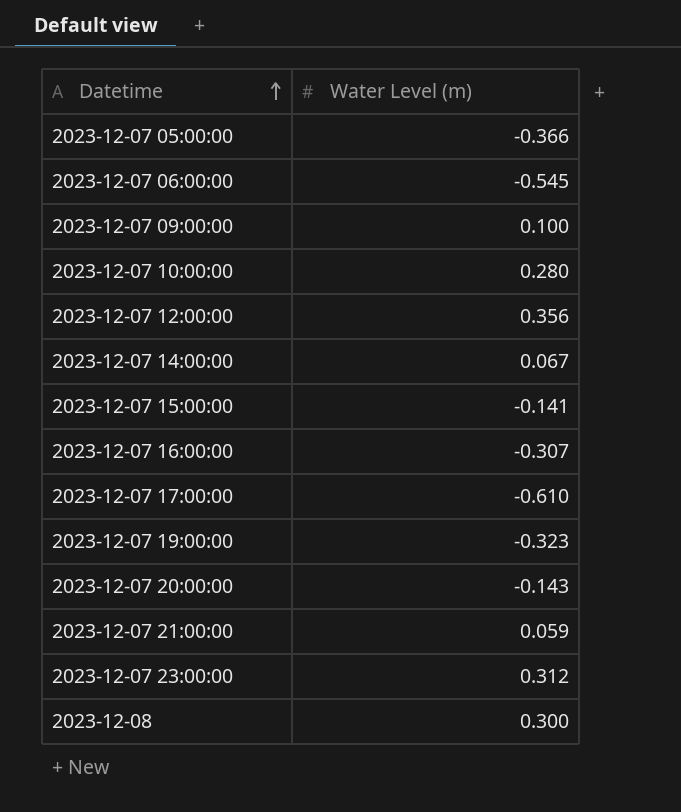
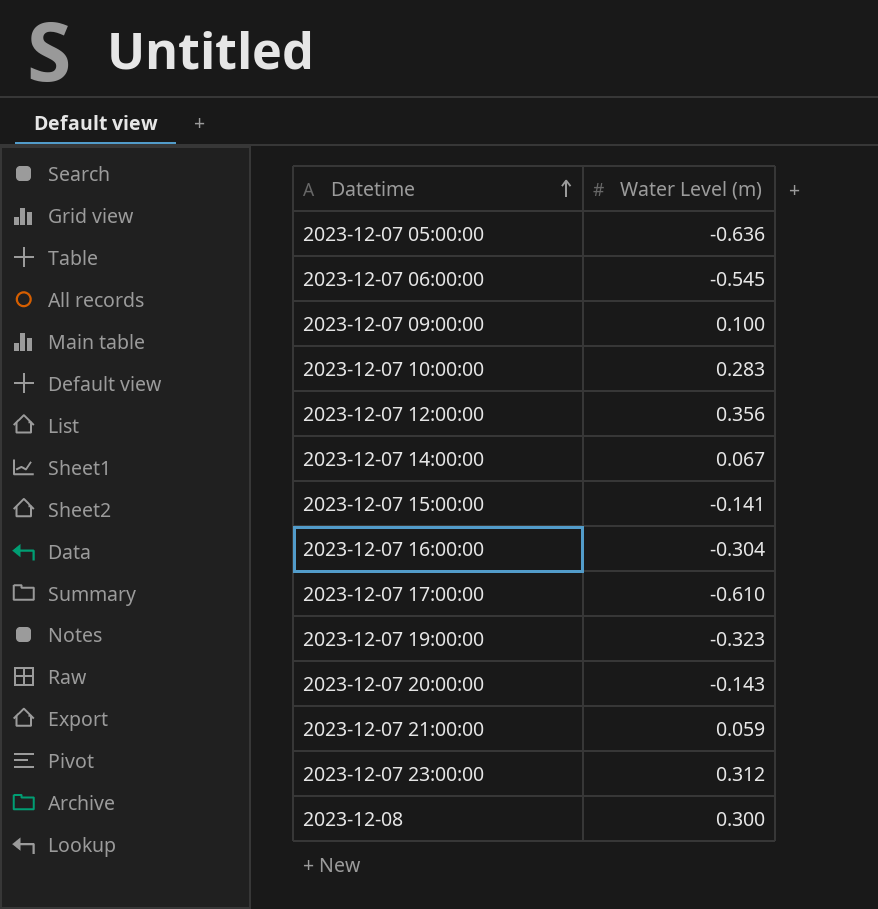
2023-12-07 05:00:00 | Water Level (m): -0.366 -> -0.636
2023-12-07 10:00:00 | Water Level (m): 0.280 -> 0.283
2023-12-07 16:00:00 | Water Level (m): -0.307 -> -0.304

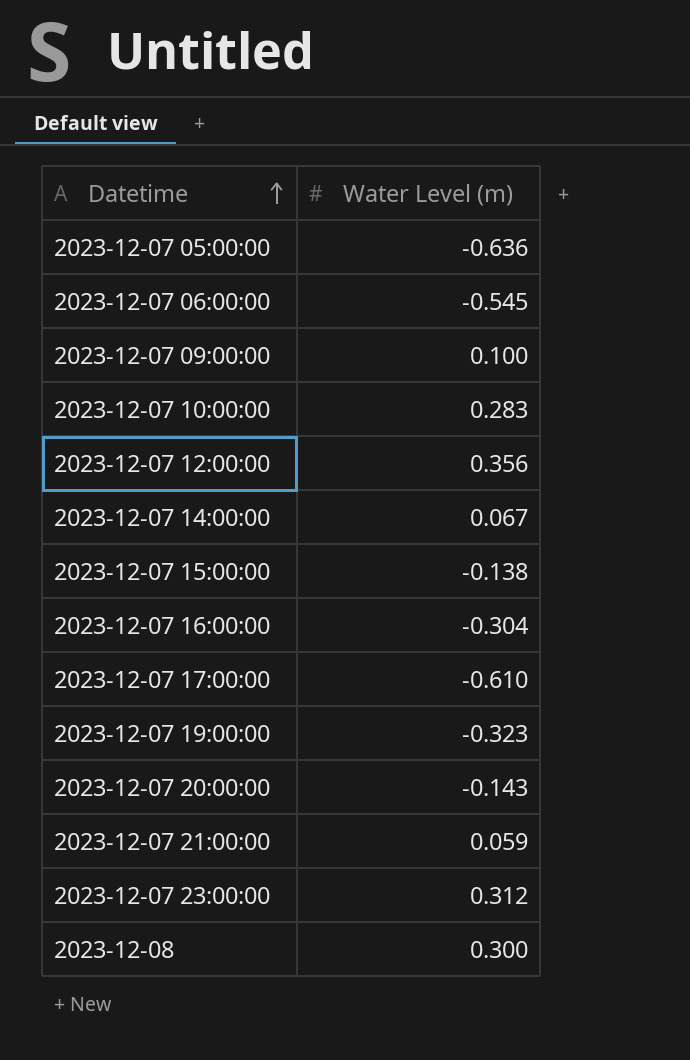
2023-12-07 15:00:00 | Water Level (m): -0.141 -> -0.138

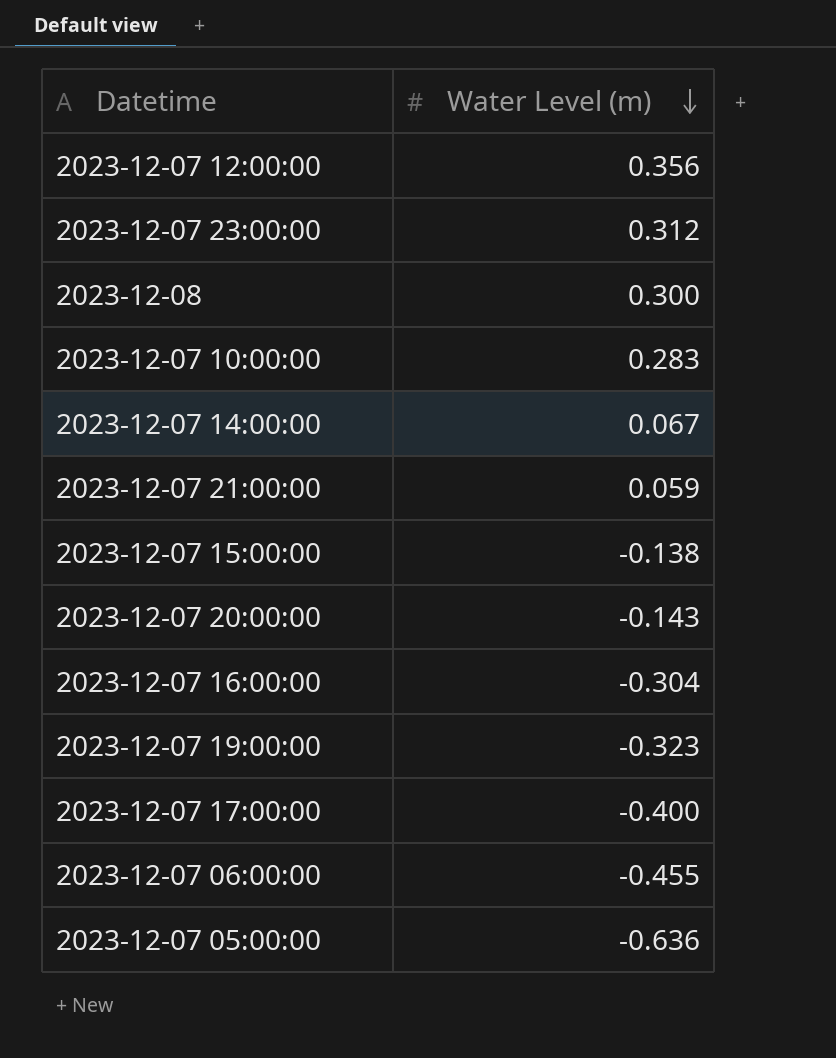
row order: Datetime ascending -> Water Level (m) descending
row 2023-12-07 09:00:00: 0.100 -> none
2023-12-07 17:00:00 | Water Level (m): -0.610 -> -0.400
2023-12-07 06:00:00 | Water Level (m): -0.545 -> -0.455

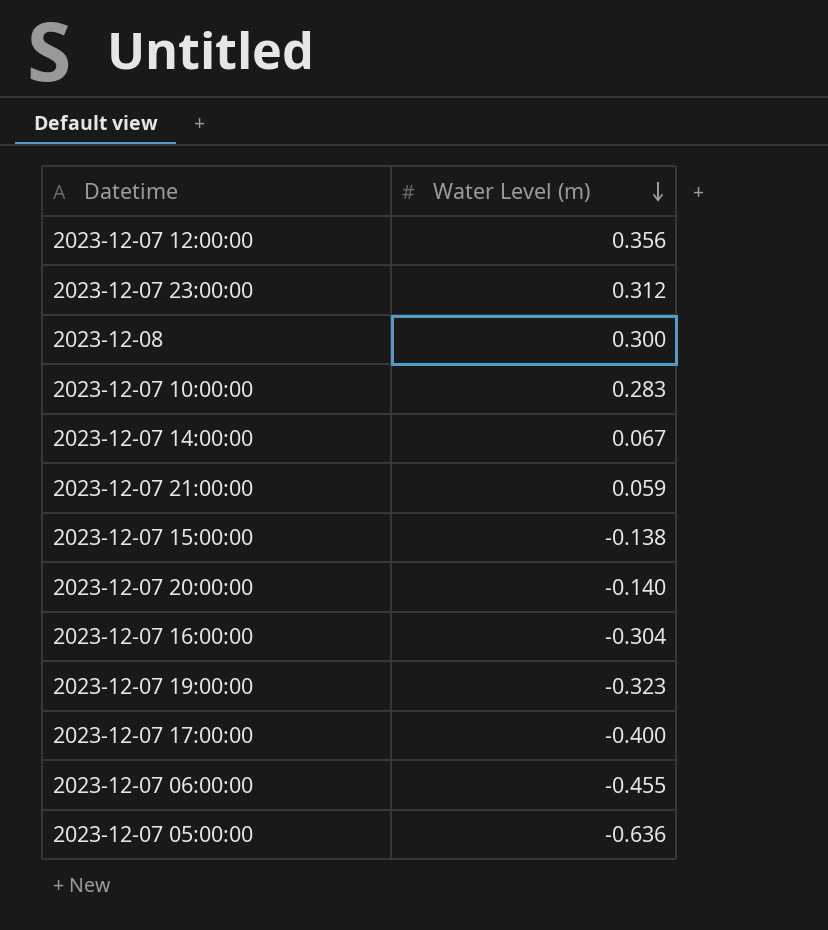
2023-12-07 20:00:00 | Water Level (m): -0.143 -> -0.140

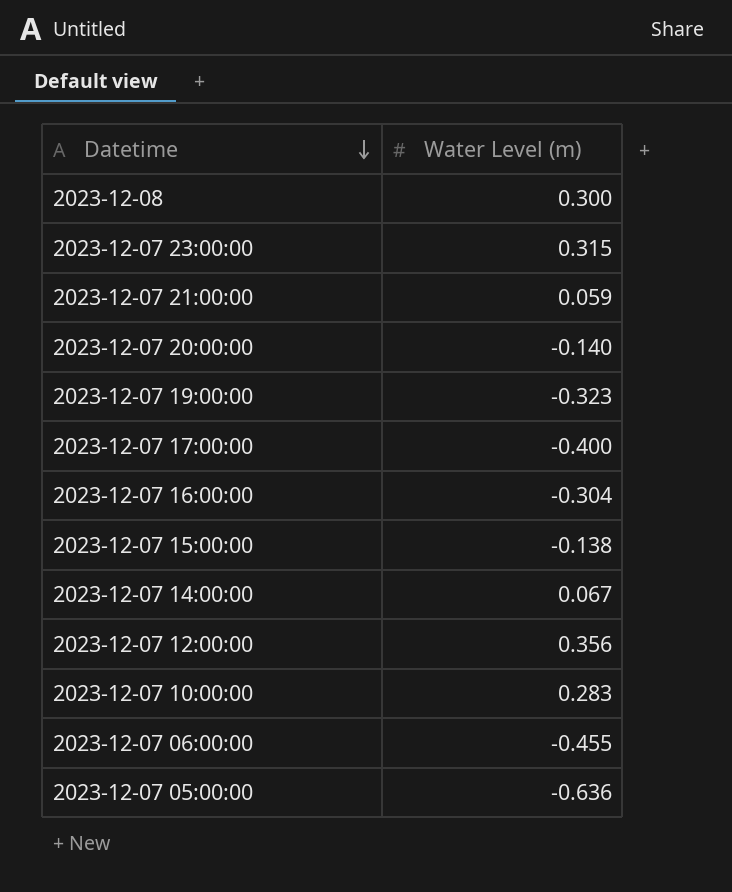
row order: Water Level (m) descending -> Datetime descending
2023-12-07 23:00:00 | Water Level (m): 0.312 -> 0.315

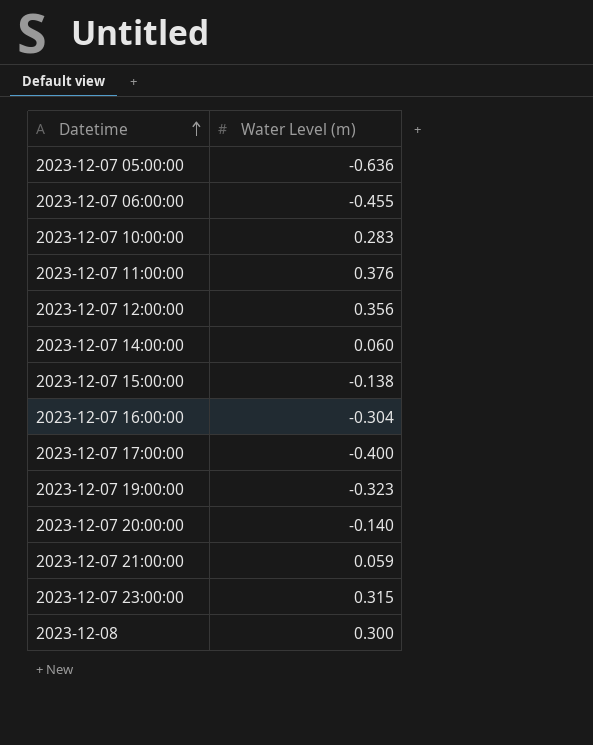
row order: Datetime descending -> Datetime ascending
row 2023-12-07 11:00:00: none -> 0.376
2023-12-07 14:00:00 | Water Level (m): 0.067 -> 0.060

